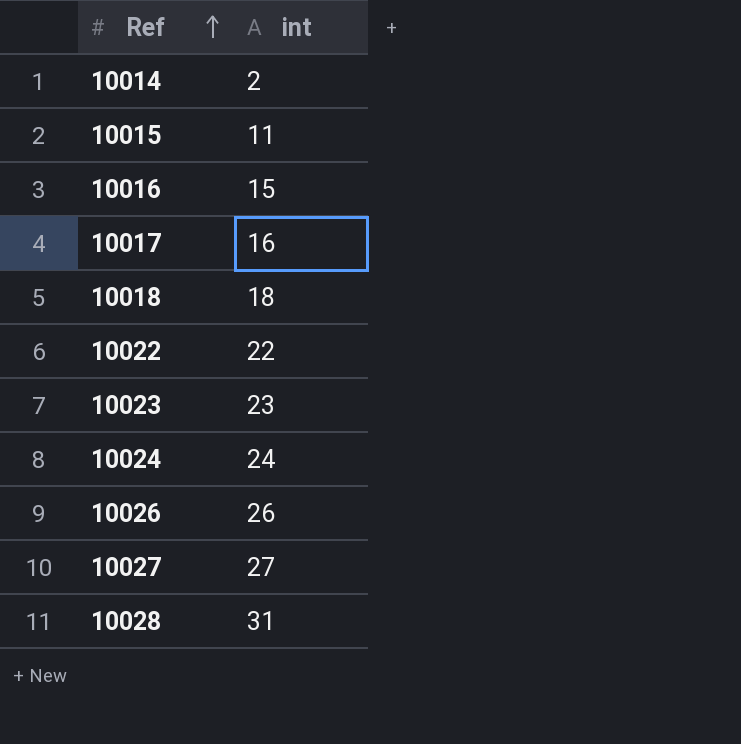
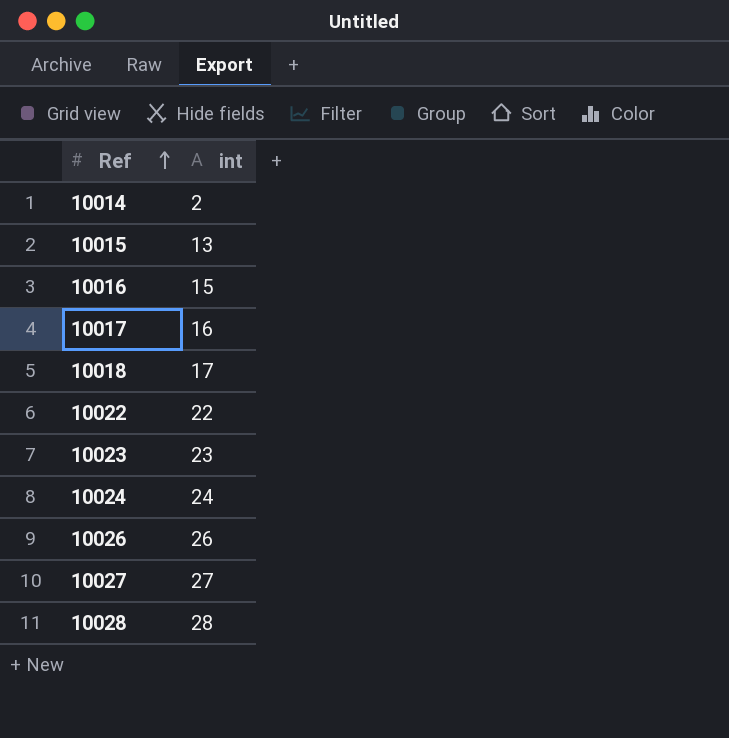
10015 | int: 11 -> 13
10018 | int: 18 -> 17
10028 | int: 31 -> 28

